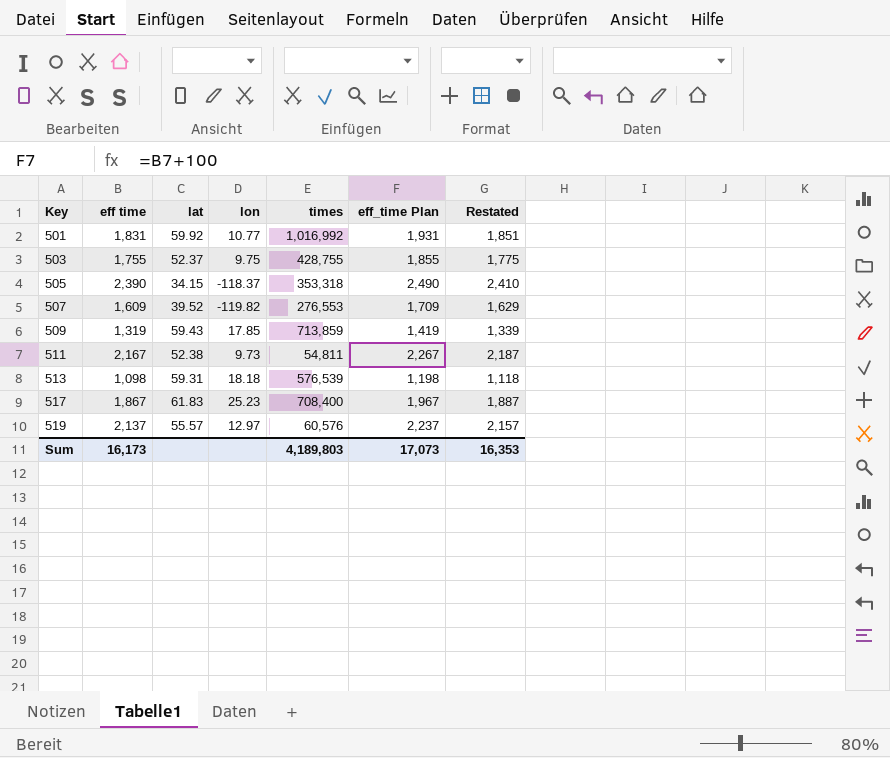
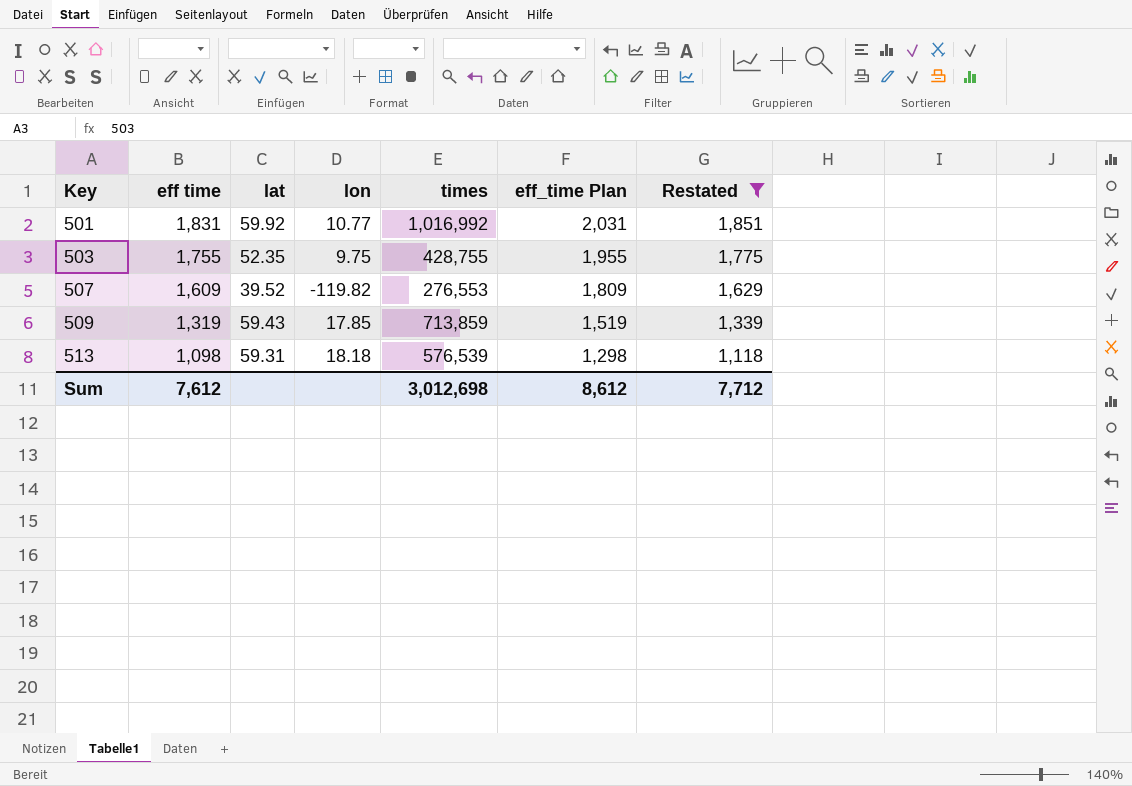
filter: none -> Restated <= 1,851
column eff_time Plan | formula: [eff time] + 100 -> [eff time] + 200
503 | lat: 52.37 -> 52.35
Sum | eff time: 16,173 -> 7,612
Sum | times: 4,189,803 -> 3,012,698
Sum | eff_time Plan: 17,073 -> 8,612
Sum | Restated: 16,353 -> 7,712

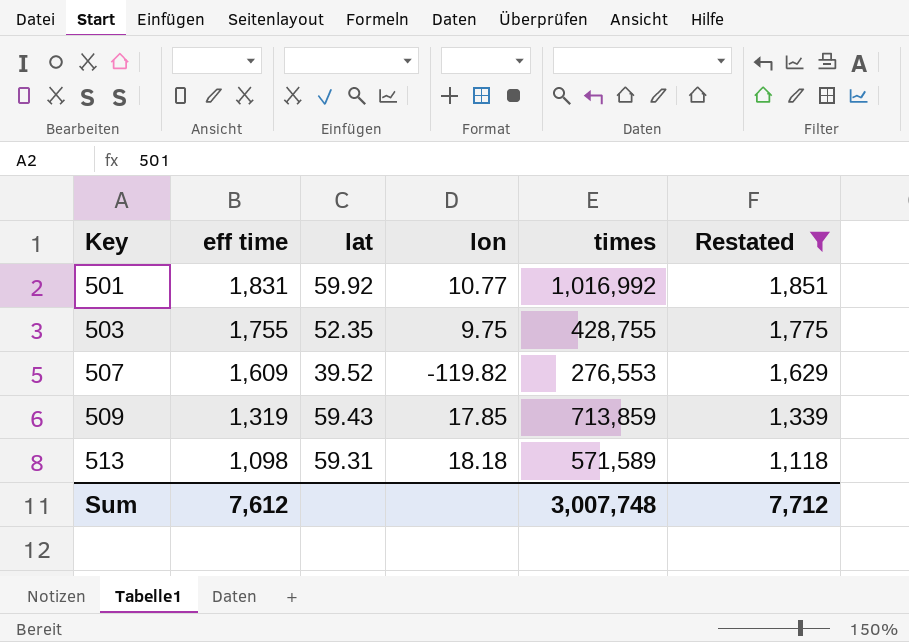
column eff_time Plan | formula: [eff time] + 200 -> none
513 | times: 576,539 -> 571,589
Sum | times: 3,012,698 -> 3,007,748

